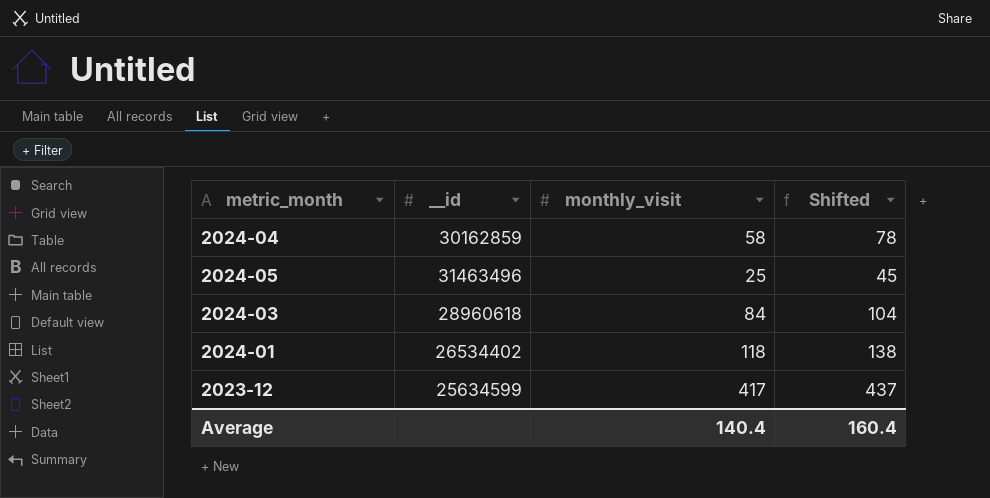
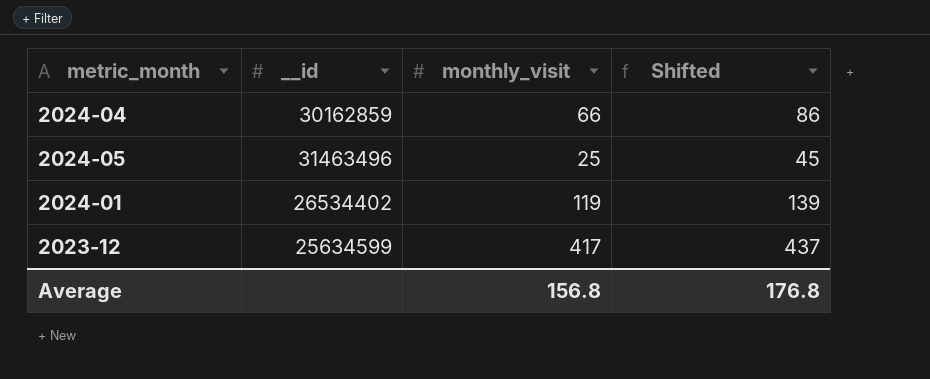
row 2024-03: 28960618 | 84 | 104 -> none
2024-04 | monthly_visit: 58 -> 66
2024-04 | Shifted: 78 -> 86
2024-01 | monthly_visit: 118 -> 119
2024-01 | Shifted: 138 -> 139
Average | monthly_visit: 140.4 -> 156.8
Average | Shifted: 160.4 -> 176.8

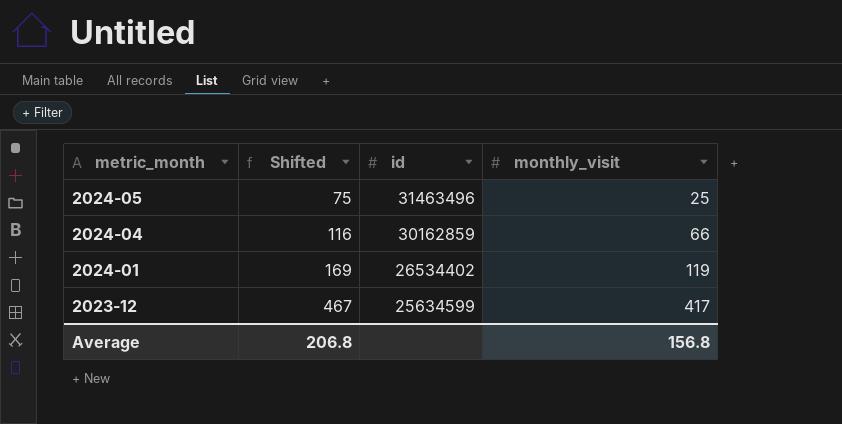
row order: none -> metric_month descending
column Shifted | formula: [monthly_visit] + 20 -> [monthly_visit] + 50
column Shifted | position: 4 -> 2
column name: __id -> id
Average | Shifted: 176.8 -> 206.8

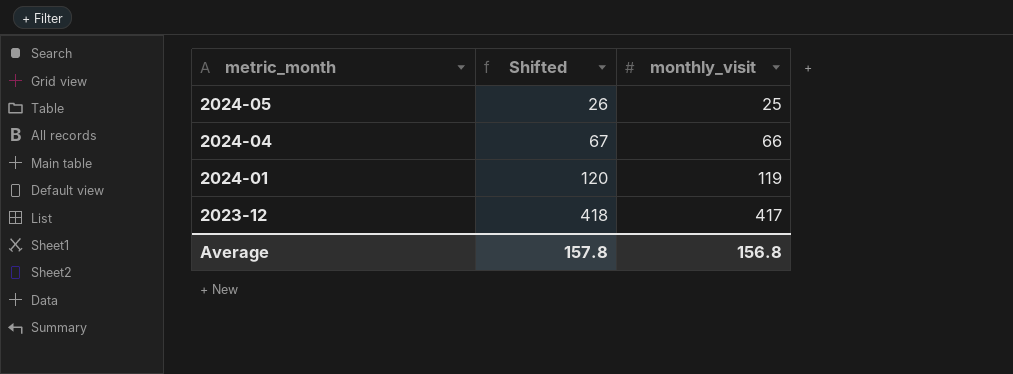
column id | position: 3 -> none
column Shifted | formula: [monthly_visit] + 50 -> [monthly_visit] + 1
Average | Shifted: 206.8 -> 157.8

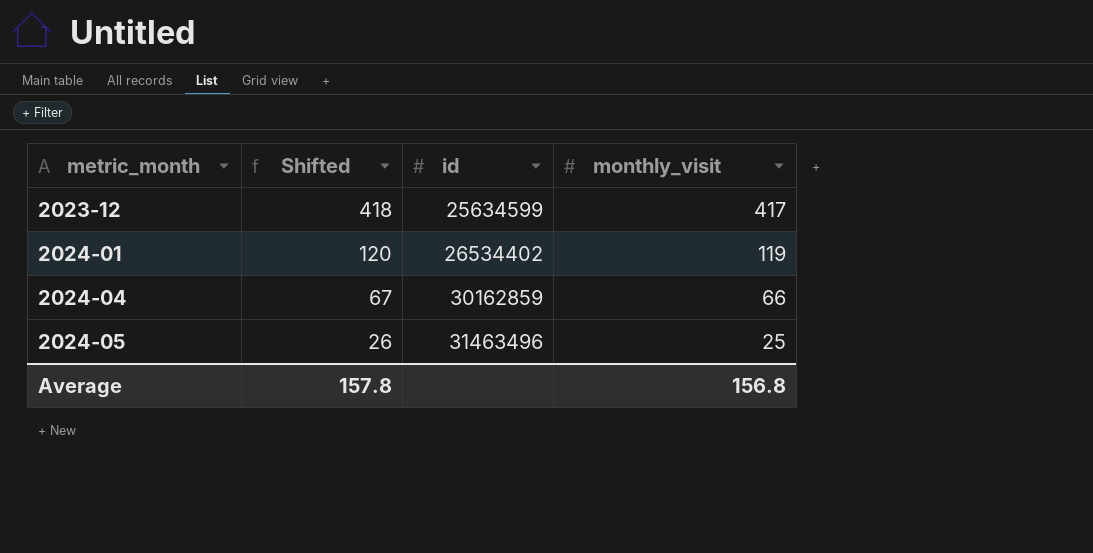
row order: metric_month descending -> metric_month ascending
column id | position: none -> 3

